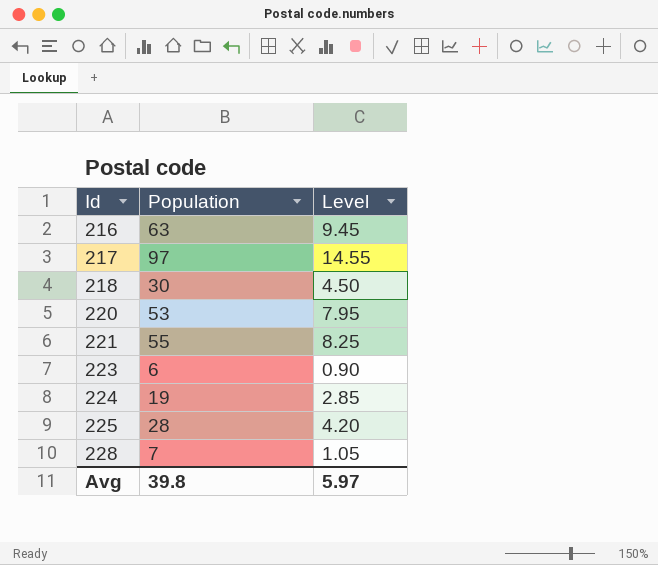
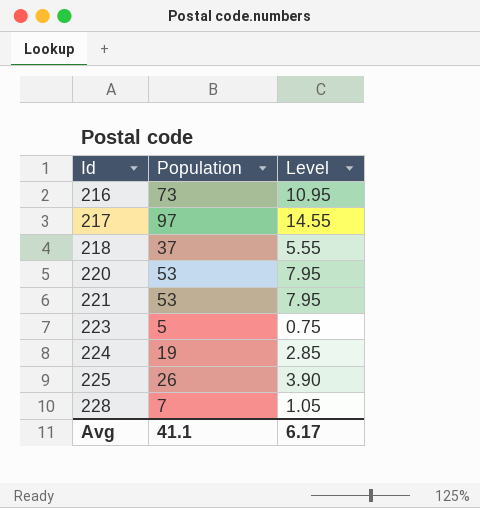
216 | Population: 63 -> 73
216 | Level: 9.45 -> 10.95
218 | Population: 30 -> 37
218 | Level: 4.50 -> 5.55
221 | Population: 55 -> 53
221 | Level: 8.25 -> 7.95
223 | Population: 6 -> 5
223 | Level: 0.90 -> 0.75
225 | Population: 28 -> 26
225 | Level: 4.20 -> 3.90
Avg | Population: 39.8 -> 41.1
Avg | Level: 5.97 -> 6.17

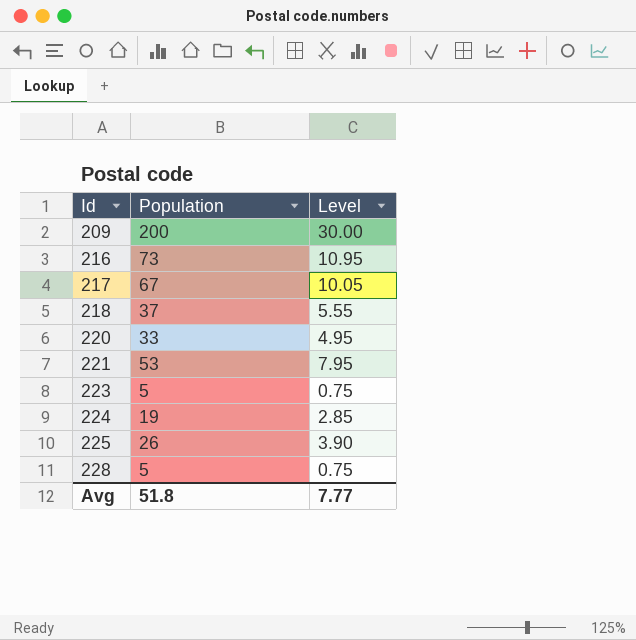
row 209: none -> 200 | 30.00
217 | Population: 97 -> 67
217 | Level: 14.55 -> 10.05
220 | Population: 53 -> 33
220 | Level: 7.95 -> 4.95
228 | Population: 7 -> 5
228 | Level: 1.05 -> 0.75
Avg | Population: 41.1 -> 51.8
Avg | Level: 6.17 -> 7.77

